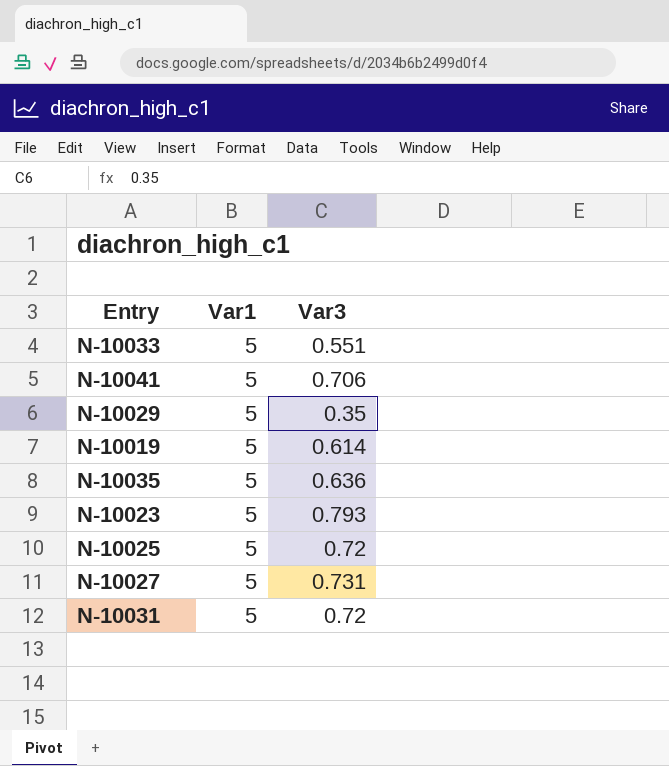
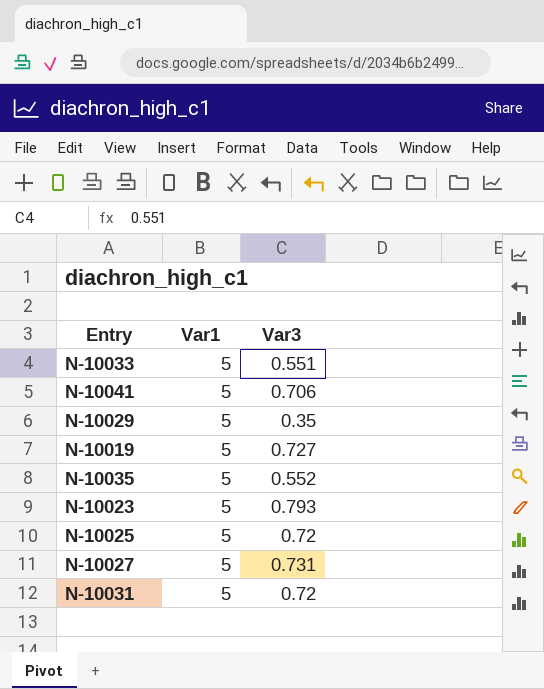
N-10019 | Var3: 0.614 -> 0.727
N-10035 | Var3: 0.636 -> 0.552

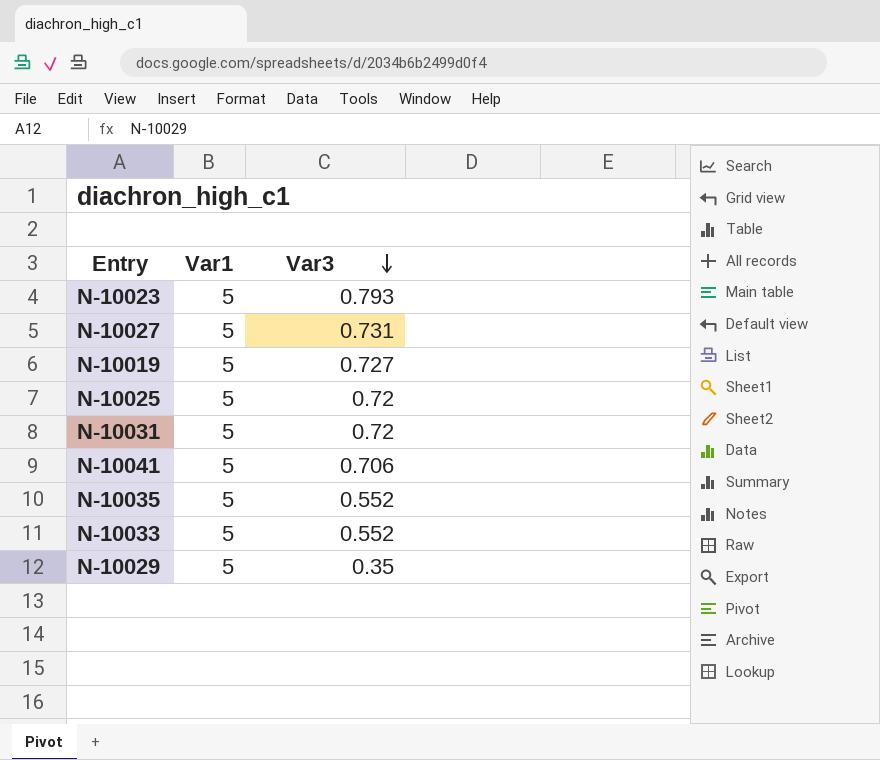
row order: none -> Var3 descending
N-10033 | Var3: 0.551 -> 0.552

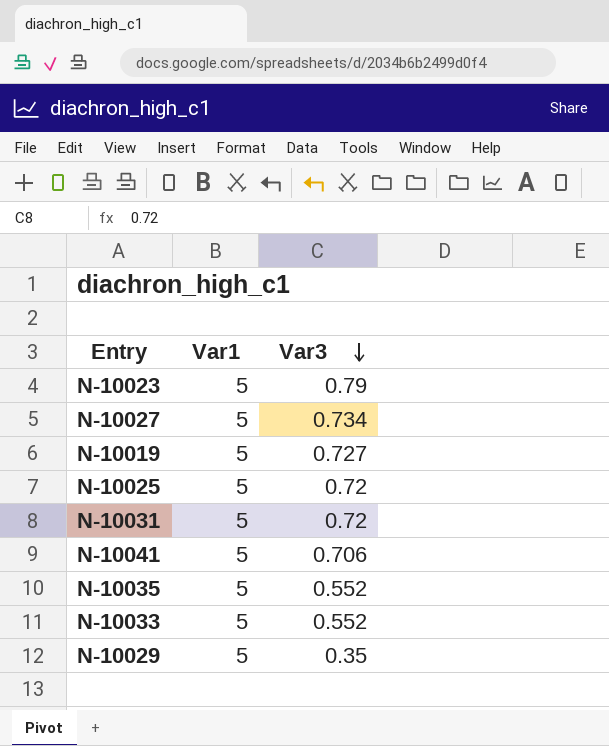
N-10023 | Var3: 0.793 -> 0.79
N-10027 | Var3: 0.731 -> 0.734

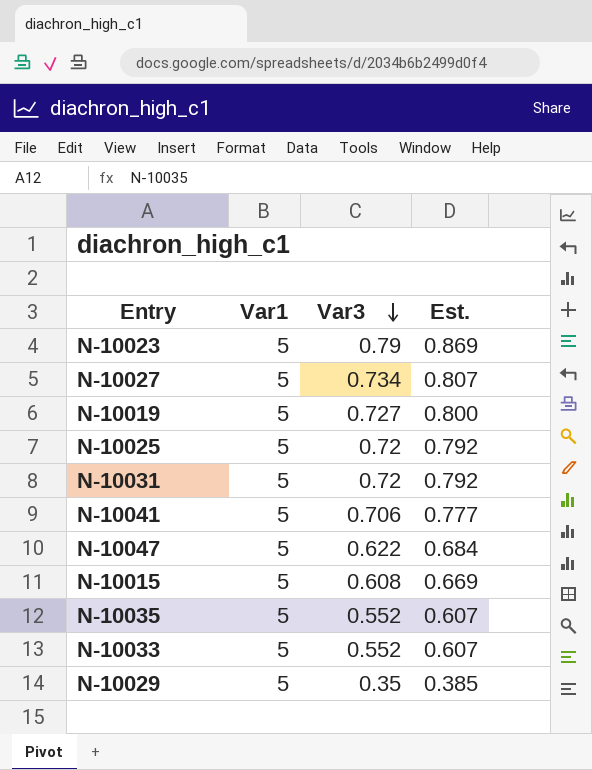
column Est. | formula: none -> [Var3] * 1.1
row N-10047: none -> 5 | 0.622 | 0.684
row N-10015: none -> 5 | 0.608 | 0.669

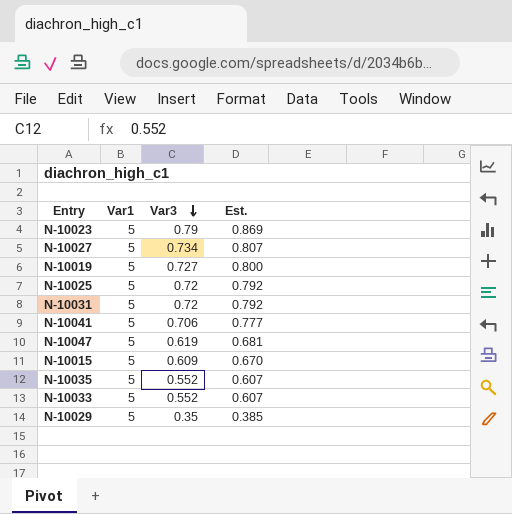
N-10047 | Var3: 0.622 -> 0.619
N-10047 | Est.: 0.684 -> 0.681
N-10015 | Var3: 0.608 -> 0.609
N-10015 | Est.: 0.669 -> 0.670

